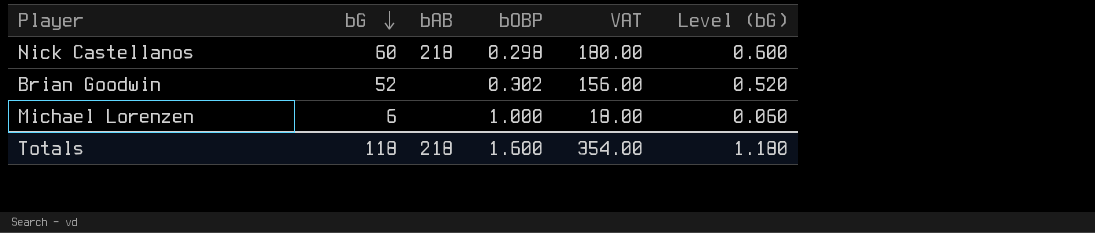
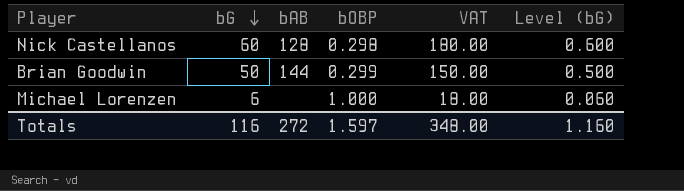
Nick Castellanos | bAB: 218 -> 128
Brian Goodwin | bG: 52 -> 50
Brian Goodwin | bAB: none -> 144
Brian Goodwin | bOBP: 0.302 -> 0.299
Brian Goodwin | VAT: 156.00 -> 150.00
Brian Goodwin | Level (bG): 0.520 -> 0.500
Totals | bG: 118 -> 116
Totals | bAB: 218 -> 272
Totals | bOBP: 1.600 -> 1.597
Totals | VAT: 354.00 -> 348.00
Totals | Level (bG): 1.180 -> 1.160

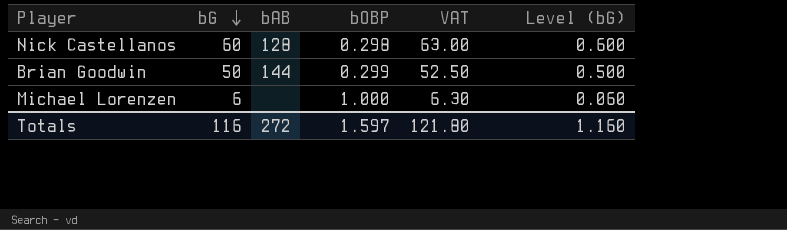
column VAT | formula: [bG] * 3 -> [bG] * 1.05
Totals | VAT: 348.00 -> 121.80

